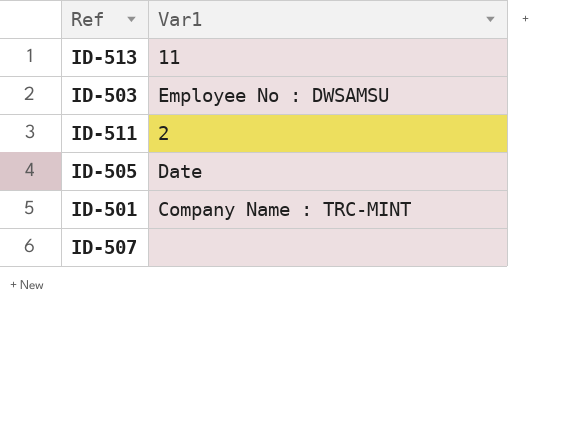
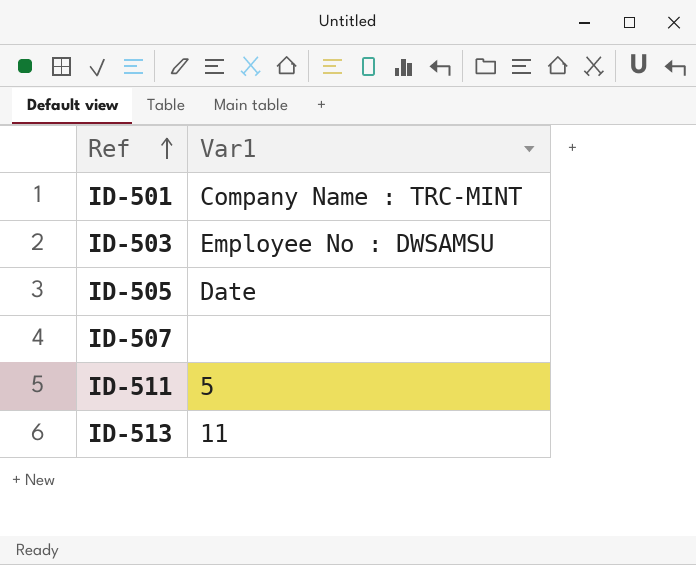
row order: none -> Ref ascending
ID-511 | Var1: 2 -> 5

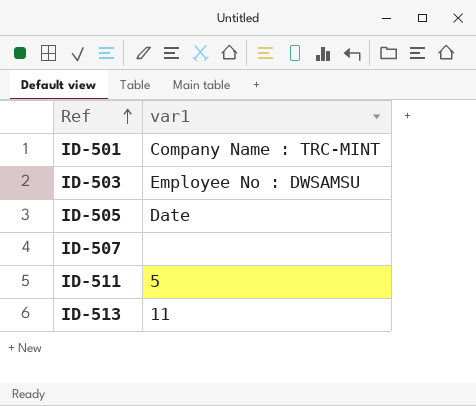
column name: Var1 -> var1

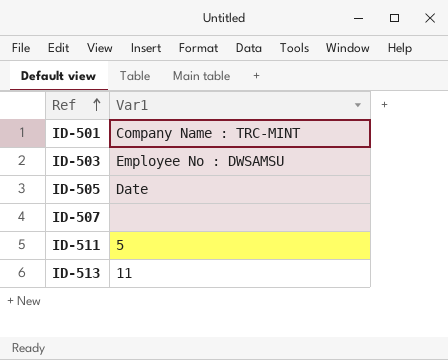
column name: var1 -> Var1

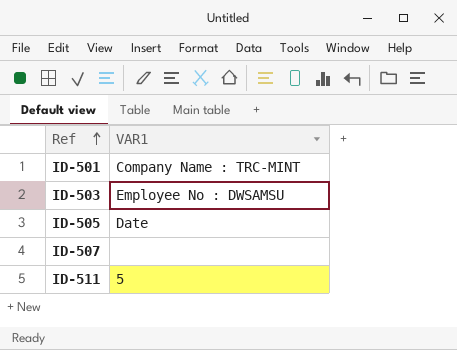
column name: Var1 -> VAR1
row ID-513: 11 -> none

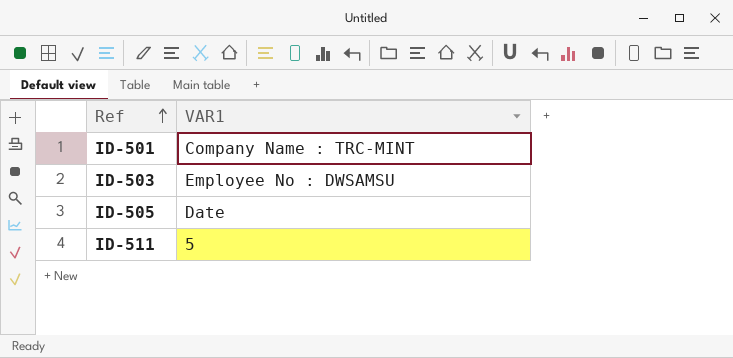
row ID-507: none -> none

